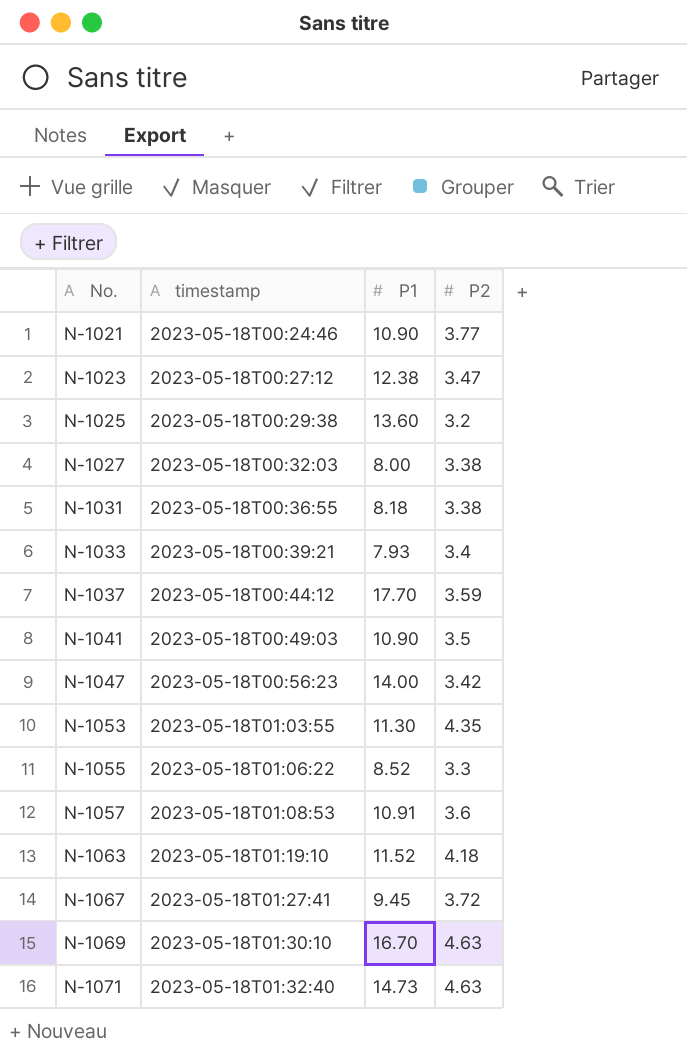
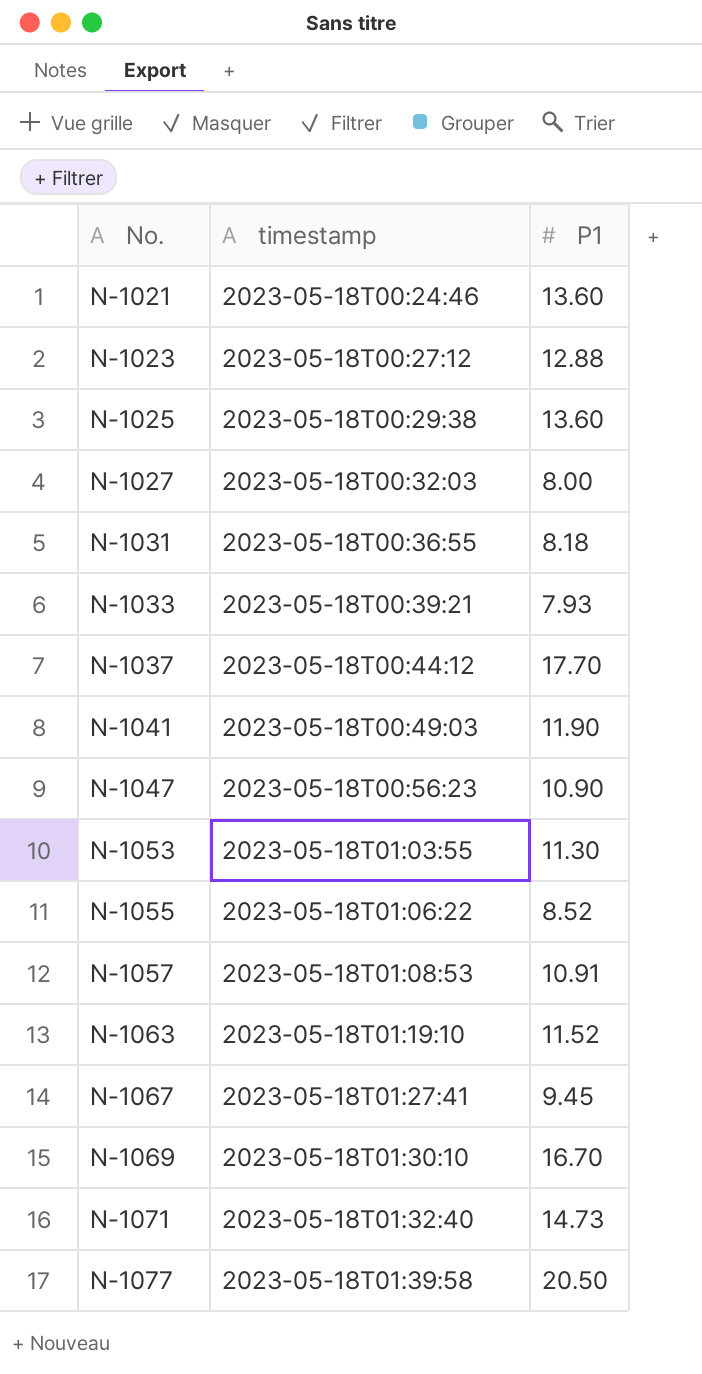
column P2 | position: 4 -> none
N-1021 | P1: 10.90 -> 13.60
N-1023 | P1: 12.38 -> 12.88
N-1041 | P1: 10.90 -> 11.90
N-1047 | P1: 14.00 -> 10.90
row N-1077: none -> 2023-05-18T01:39:58 | 20.50

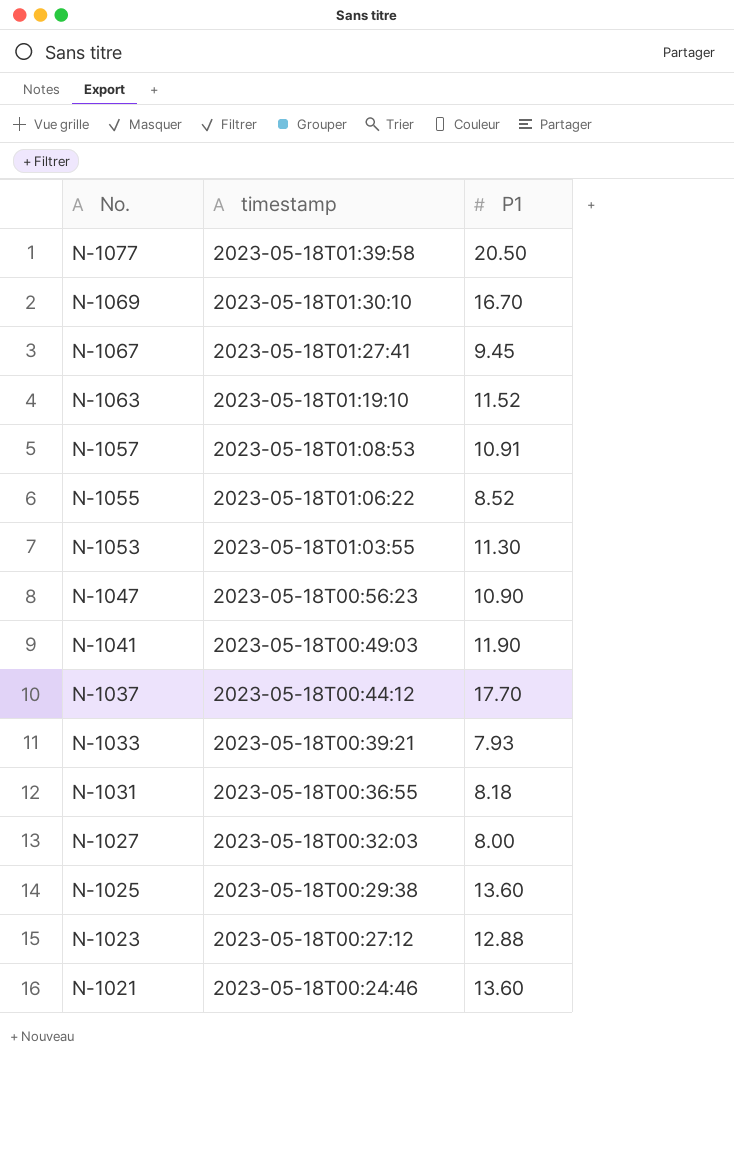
row order: No. ascending -> No. descending
row N-1071: 2023-05-18T01:32:40 | 14.73 -> none

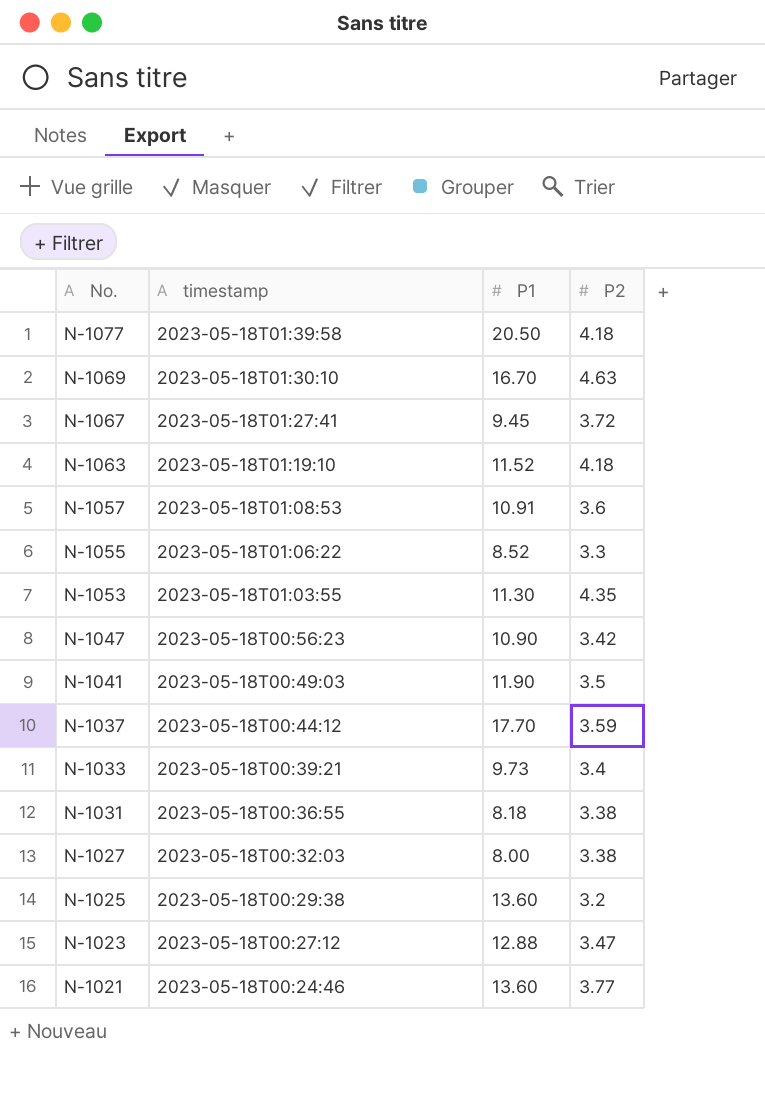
column P2 | position: none -> 4
N-1033 | P1: 7.93 -> 9.73

